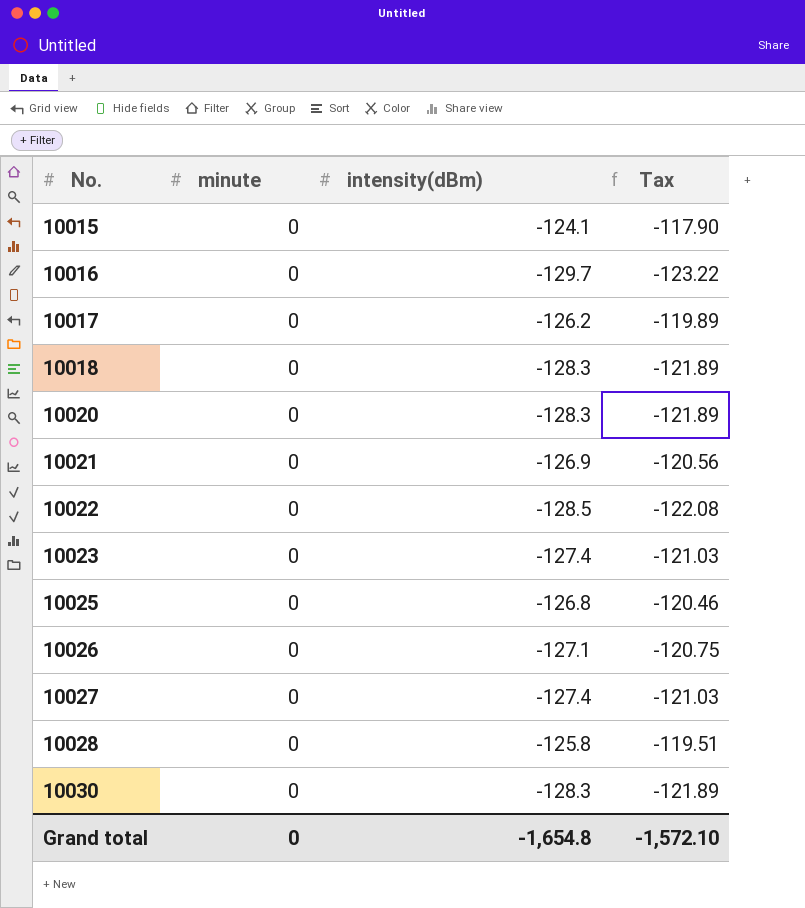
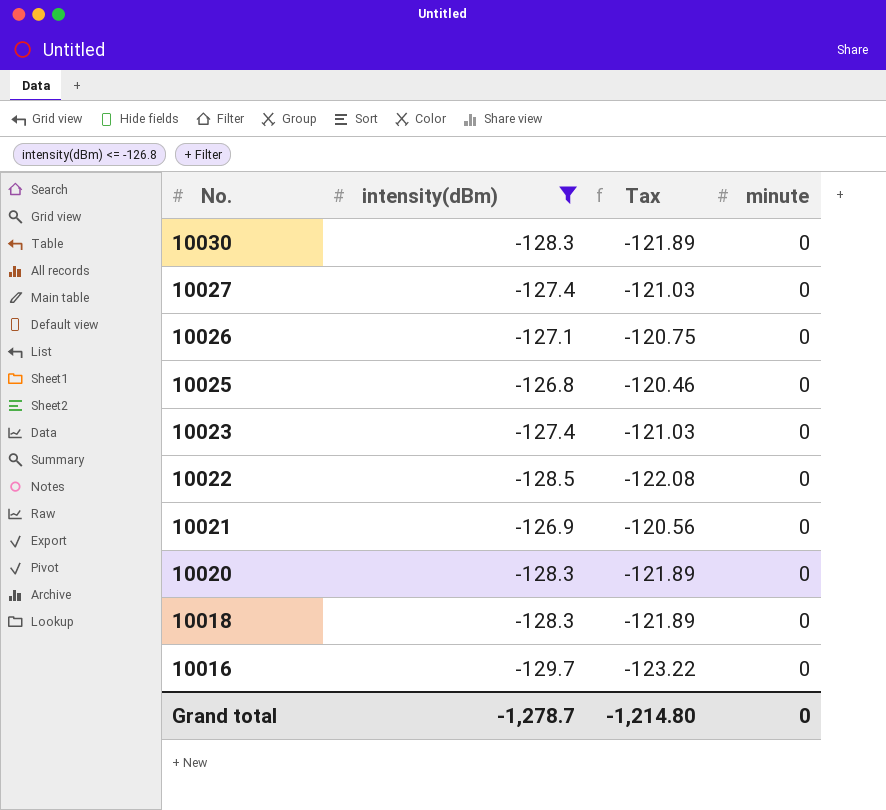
filter: none -> intensity(dBm) <= -126.8
row order: No. ascending -> No. descending
column minute | position: 2 -> 4
Grand total | intensity(dBm): -1,654.8 -> -1,278.7
Grand total | Tax: -1,572.10 -> -1,214.80

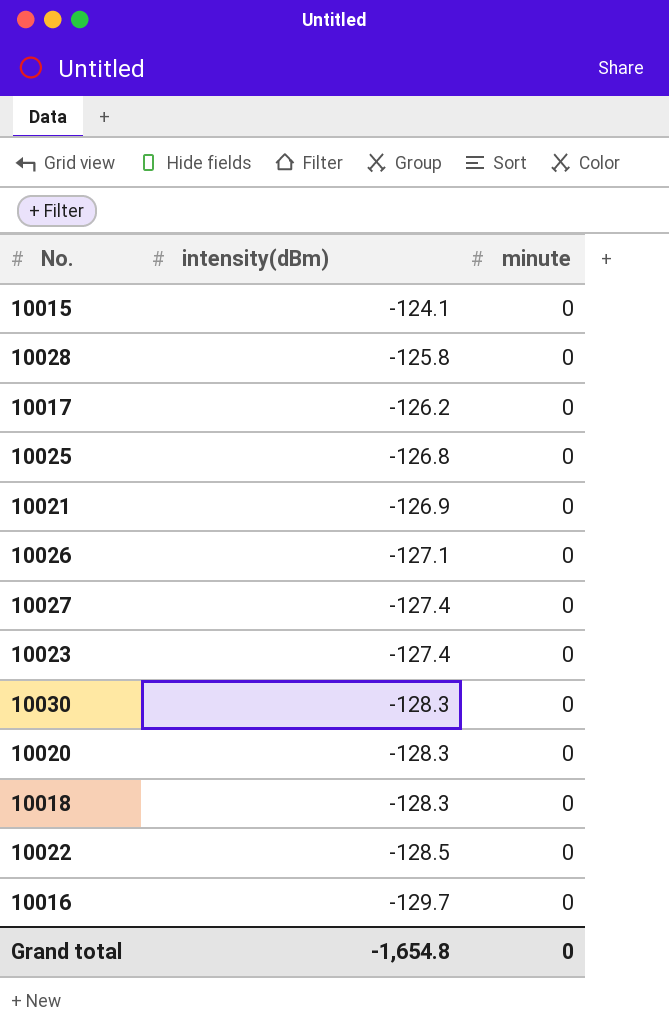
filter: intensity(dBm) <= -126.8 -> none
row order: No. descending -> intensity(dBm) descending
column Tax | formula: [intensity(dBm)] * 0.95 -> none
Grand total | intensity(dBm): -1,278.7 -> -1,654.8

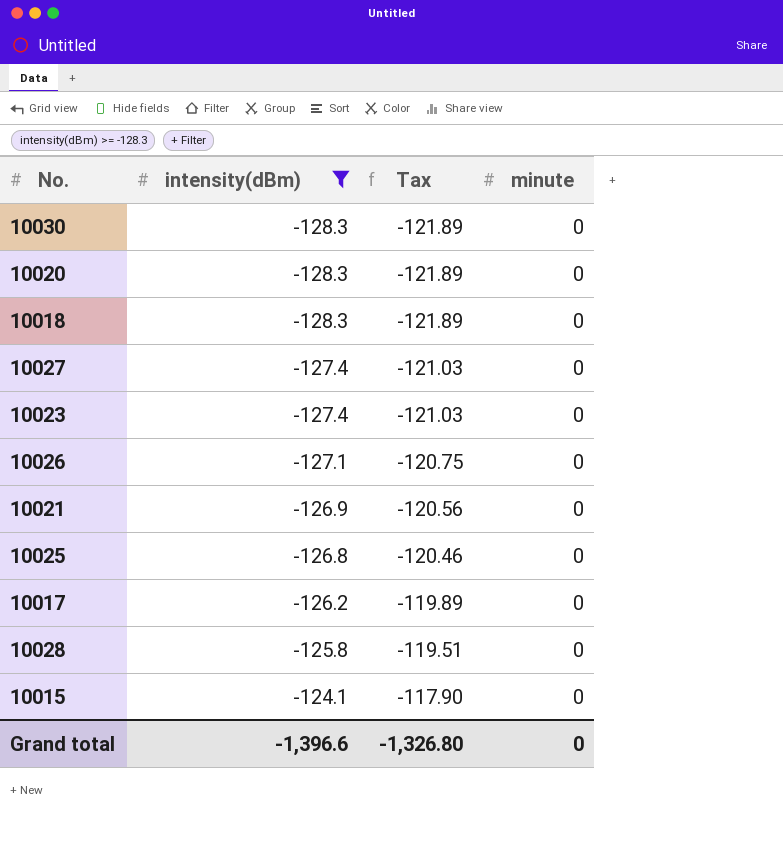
filter: none -> intensity(dBm) >= -128.3
row order: intensity(dBm) descending -> intensity(dBm) ascending
column Tax | formula: none -> [intensity(dBm)] * 0.95
Grand total | intensity(dBm): -1,654.8 -> -1,396.6

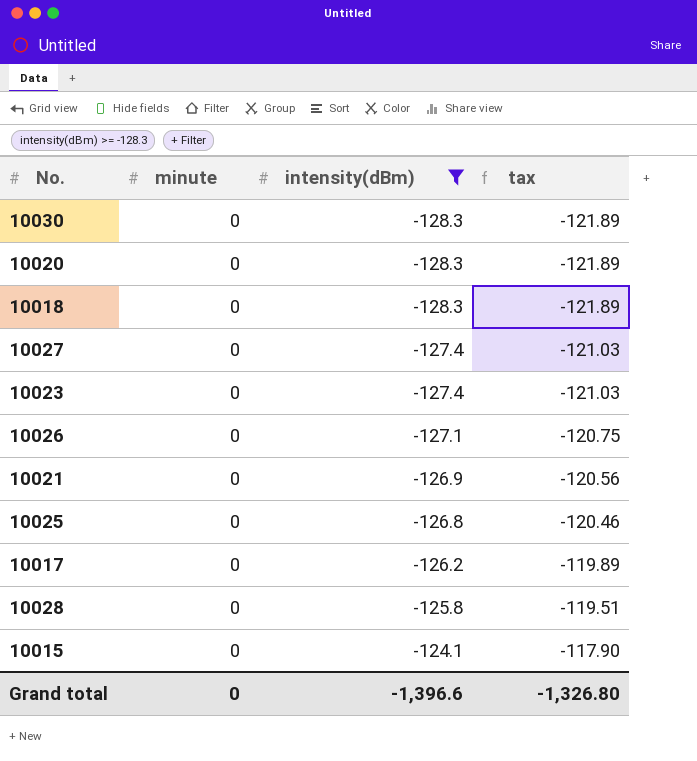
column minute | position: 4 -> 2
column name: Tax -> tax

